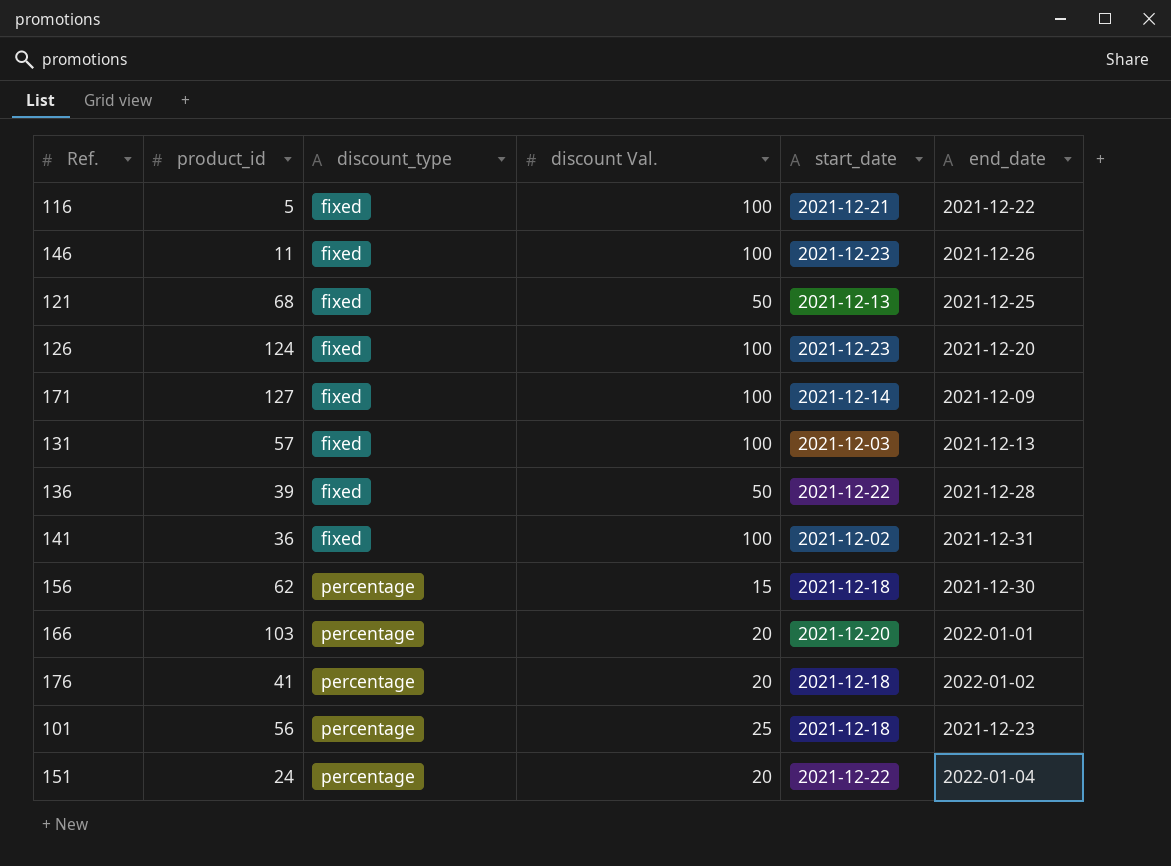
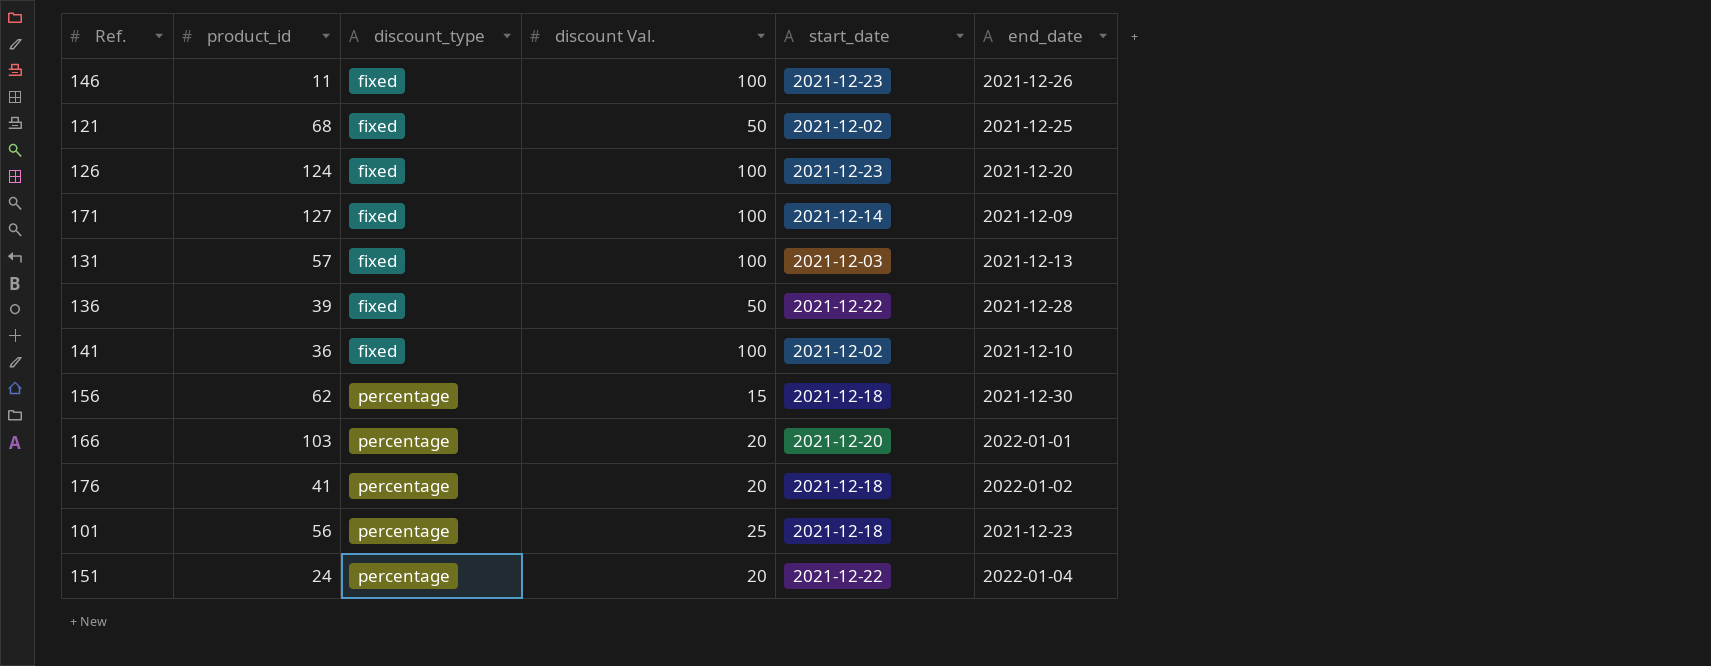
row 116: 5 | fixed | 100 | 2021-12-21 | 2021-12-22 -> none
121 | start_date: 2021-12-13 -> 2021-12-02
141 | end_date: 2021-12-31 -> 2021-12-10

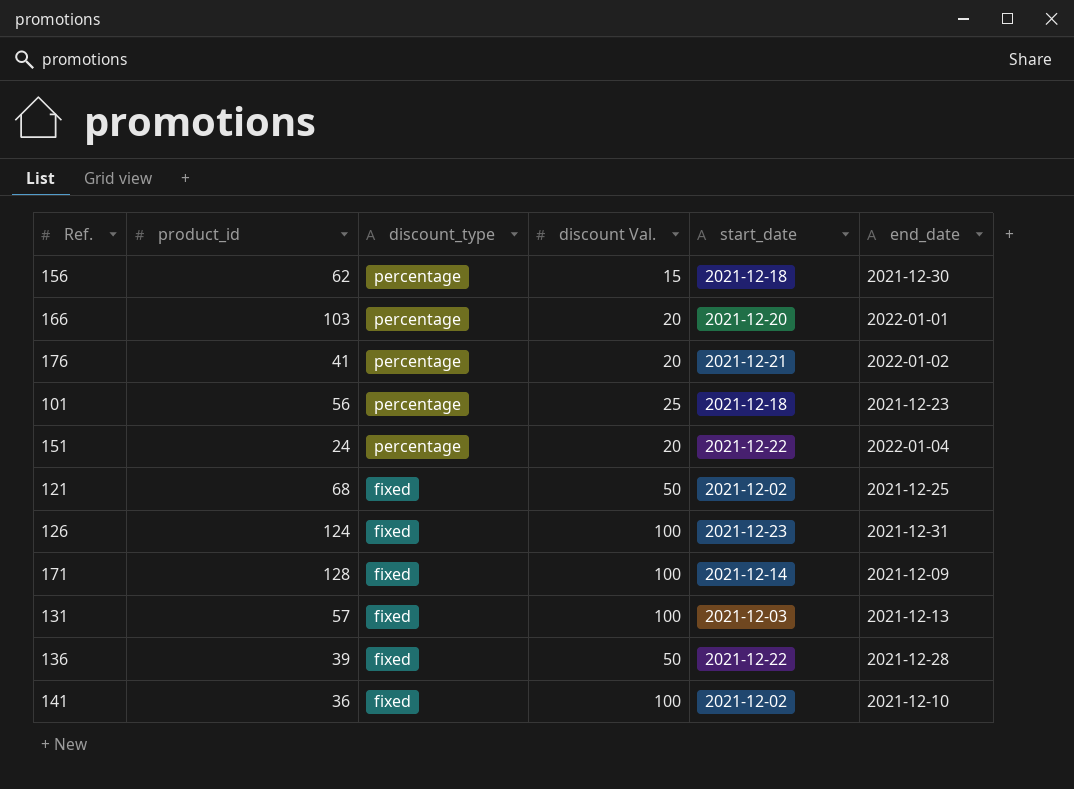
row order: discount_type ascending -> discount_type descending
row 146: 11 | fixed | 100 | 2021-12-23 | 2021-12-26 -> none
176 | start_date: 2021-12-18 -> 2021-12-21
126 | end_date: 2021-12-20 -> 2021-12-31
171 | product_id: 127 -> 128

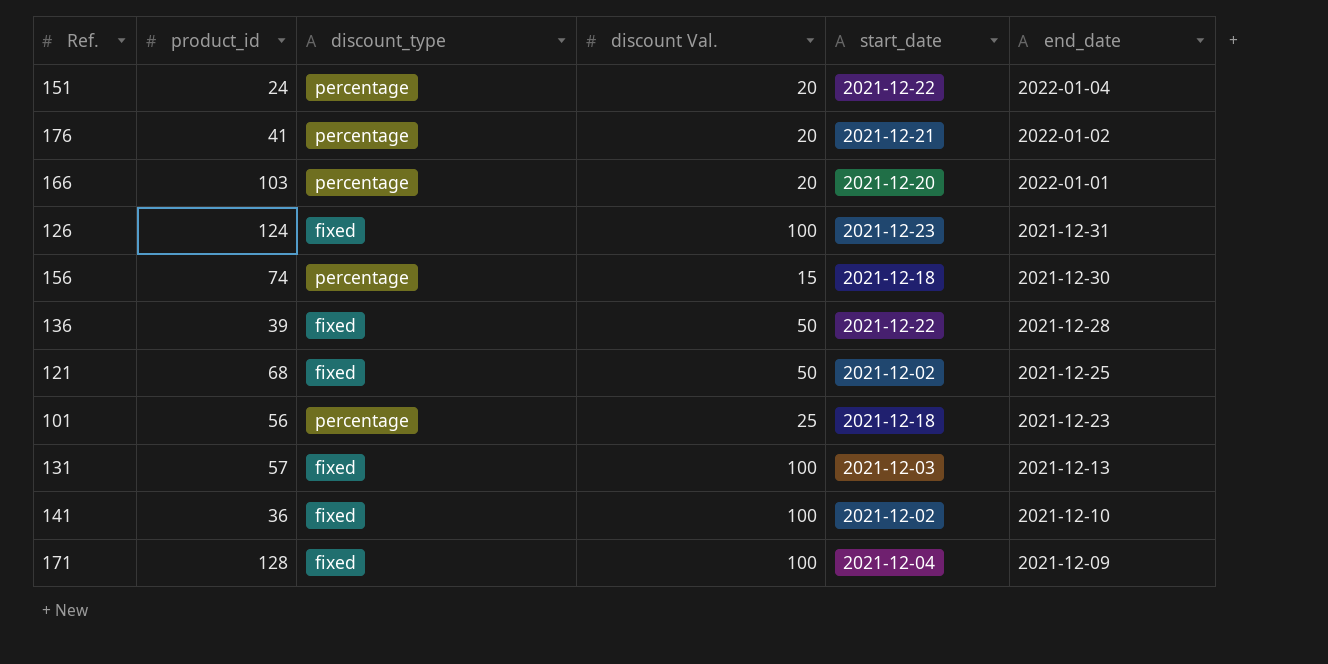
row order: discount_type descending -> end_date descending
156 | product_id: 62 -> 74
171 | start_date: 2021-12-14 -> 2021-12-04

